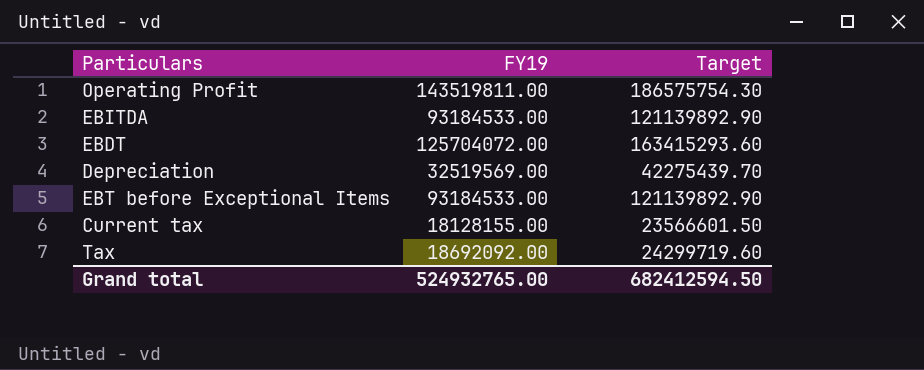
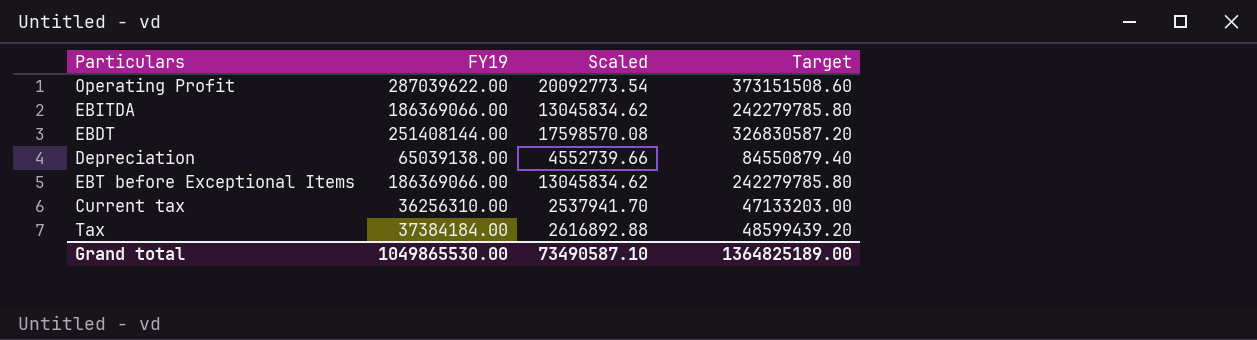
column Scaled | formula: none -> [FY19] * 0.07
Operating Profit | FY19: 143519811.00 -> 287039622.00
Operating Profit | Target: 186575754.30 -> 373151508.60
EBITDA | FY19: 93184533.00 -> 186369066.00
EBITDA | Target: 121139892.90 -> 242279785.80
EBDT | FY19: 125704072.00 -> 251408144.00
EBDT | Target: 163415293.60 -> 326830587.20
Depreciation | FY19: 32519569.00 -> 65039138.00
Depreciation | Target: 42275439.70 -> 84550879.40
EBT before Exceptional Items | FY19: 93184533.00 -> 186369066.00
EBT before Exceptional Items | Target: 121139892.90 -> 242279785.80
Current tax | FY19: 18128155.00 -> 36256310.00
Current tax | Target: 23566601.50 -> 47133203.00
Tax | FY19: 18692092.00 -> 37384184.00
Tax | Target: 24299719.60 -> 48599439.20
Grand total | FY19: 524932765.00 -> 1049865530.00
Grand total | Target: 682412594.50 -> 1364825189.00

